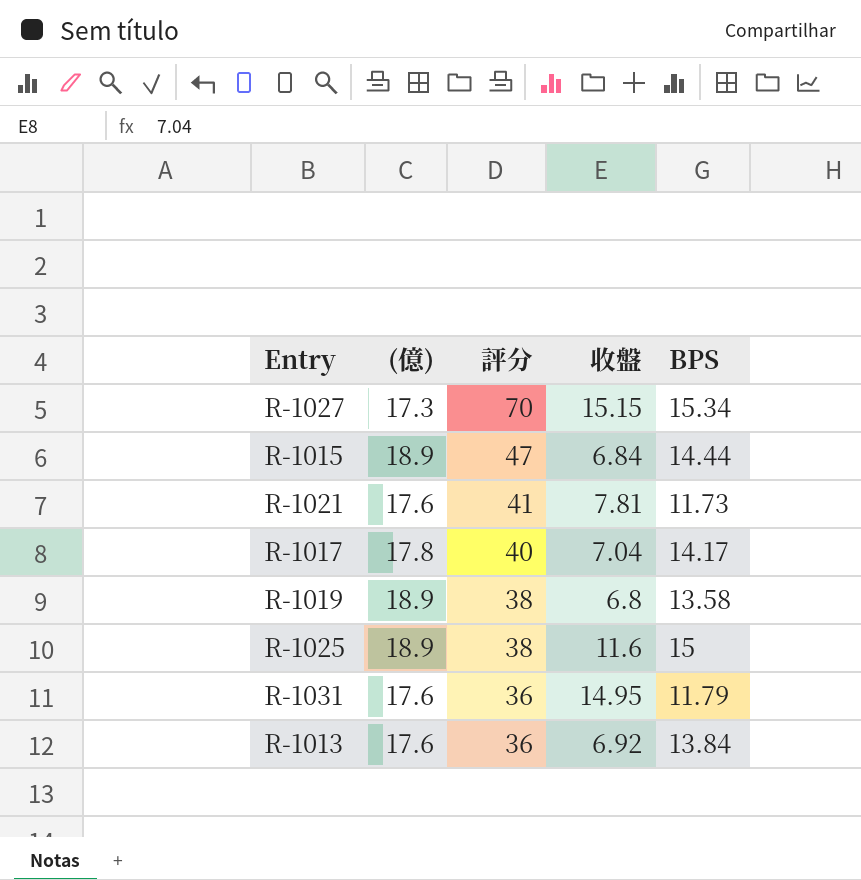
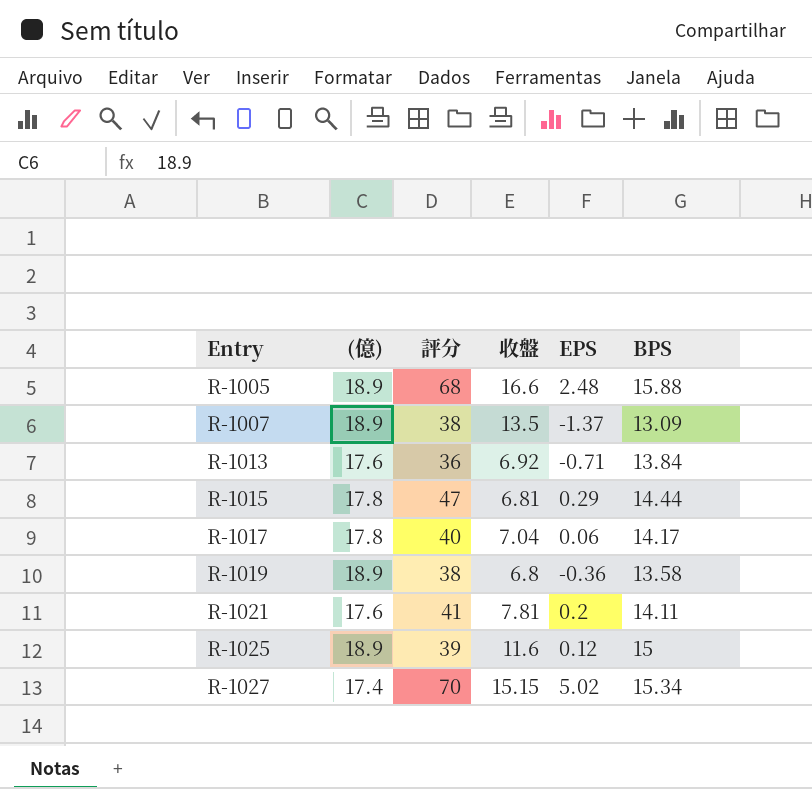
row order: 評分 descending -> Entry ascending
column EPS | position: none -> 5
row R-1031: 17.6 | 36 | 14.95 | 11.79 -> none
row R-1005: none -> 18.9 | 68 | 16.6 | 2.48 | 15.88
row R-1007: none -> 18.9 | 38 | 13.5 | -1.37 | 13.09
R-1015 | (億): 18.9 -> 17.8
R-1015 | 收盤: 6.84 -> 6.81
R-1021 | BPS: 11.73 -> 14.11
R-1025 | 評分: 38 -> 39
R-1027 | (億): 17.3 -> 17.4

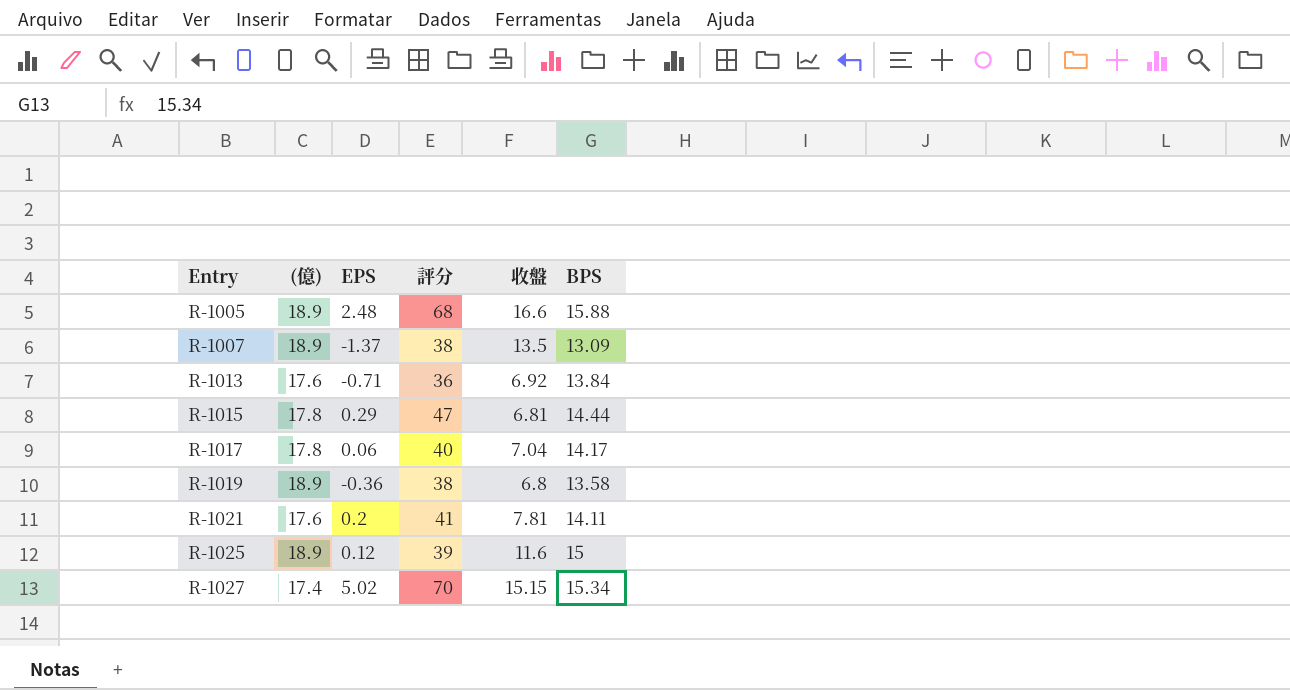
column EPS | position: 5 -> 3

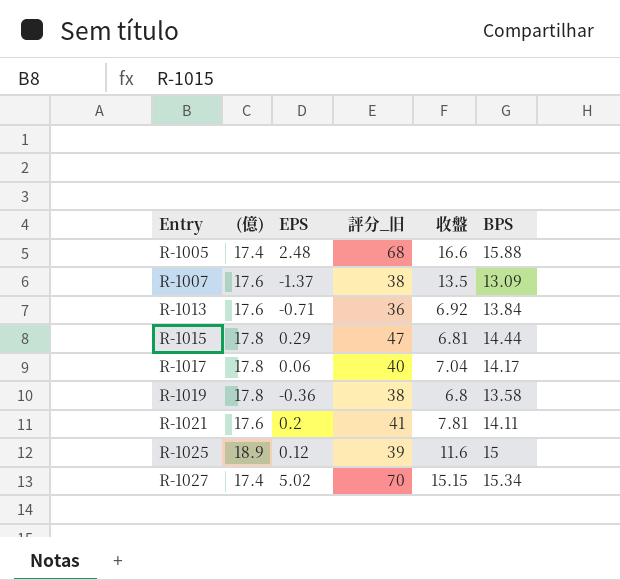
column name: 評分 -> 評分_旧
R-1005 | (億): 18.9 -> 17.4
R-1007 | (億): 18.9 -> 17.6
R-1019 | (億): 18.9 -> 17.8

